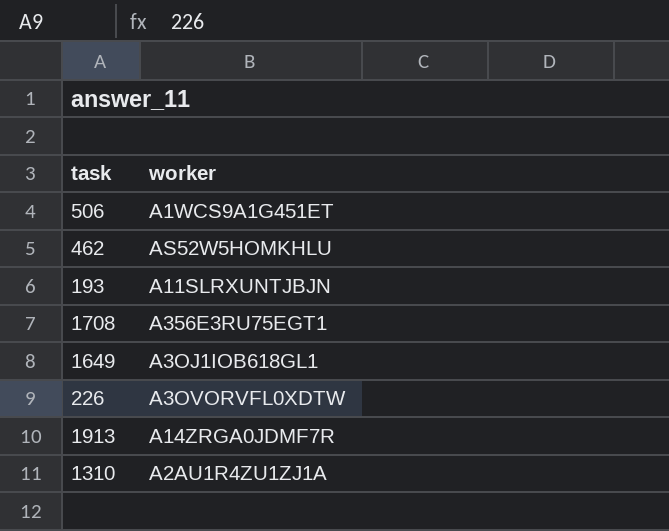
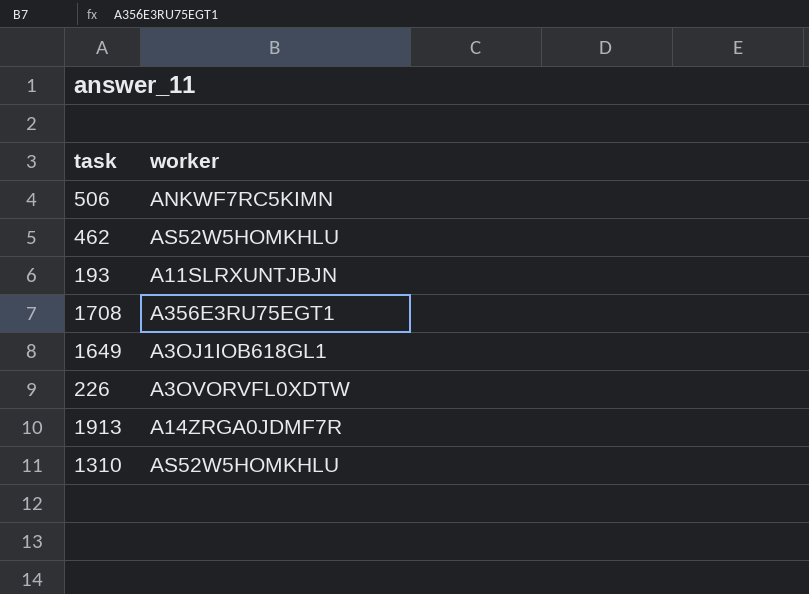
506 | worker: A1WCS9A1G451ET -> ANKWF7RC5KIMN
1310 | worker: A2AU1R4ZU1ZJ1A -> AS52W5HOMKHLU

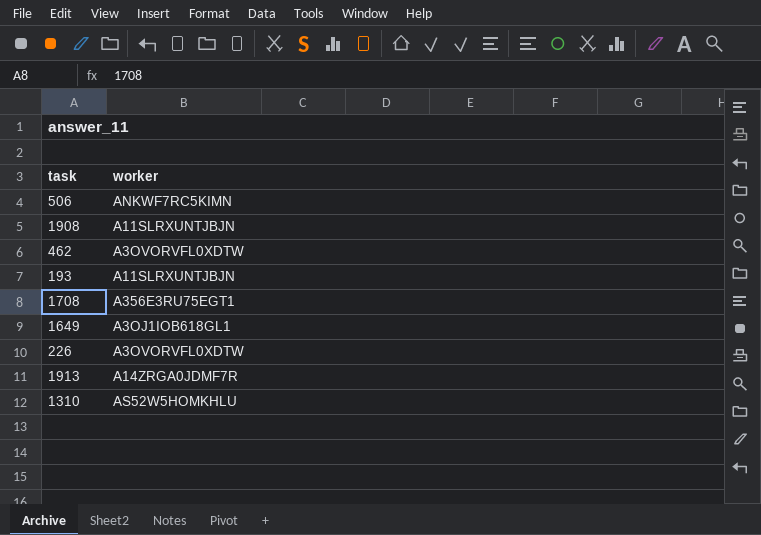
row 1908: none -> A11SLRXUNTJBJN
462 | worker: AS52W5HOMKHLU -> A3OVORVFL0XDTW

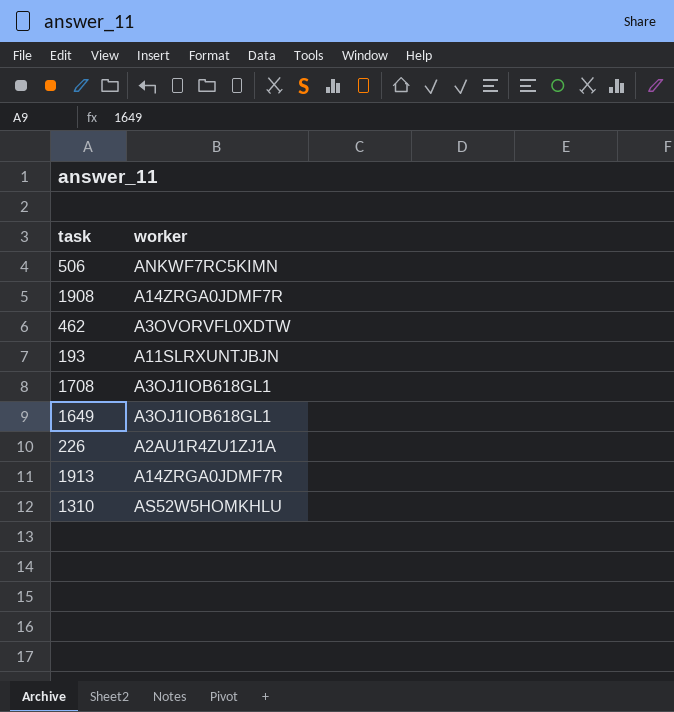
1908 | worker: A11SLRXUNTJBJN -> A14ZRGA0JDMF7R
1708 | worker: A356E3RU75EGT1 -> A3OJ1IOB618GL1
226 | worker: A3OVORVFL0XDTW -> A2AU1R4ZU1ZJ1A

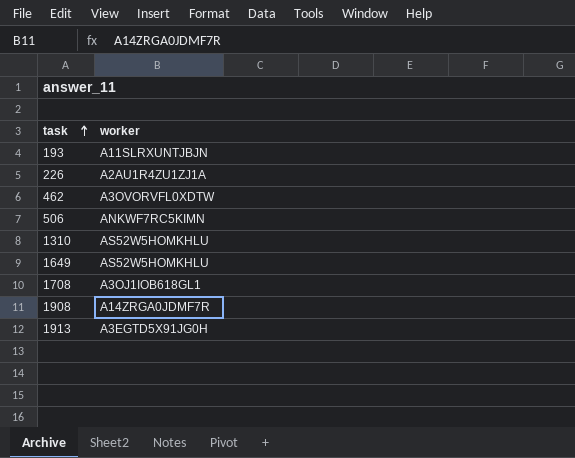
row order: none -> task ascending
1649 | worker: A3OJ1IOB618GL1 -> AS52W5HOMKHLU
1913 | worker: A14ZRGA0JDMF7R -> A3EGTD5X91JG0H

